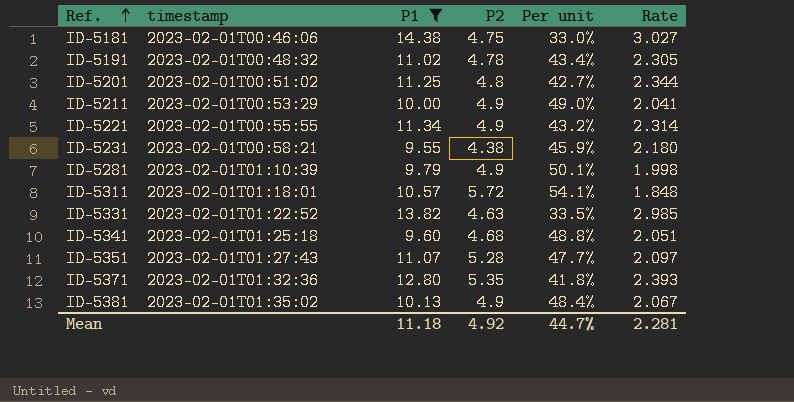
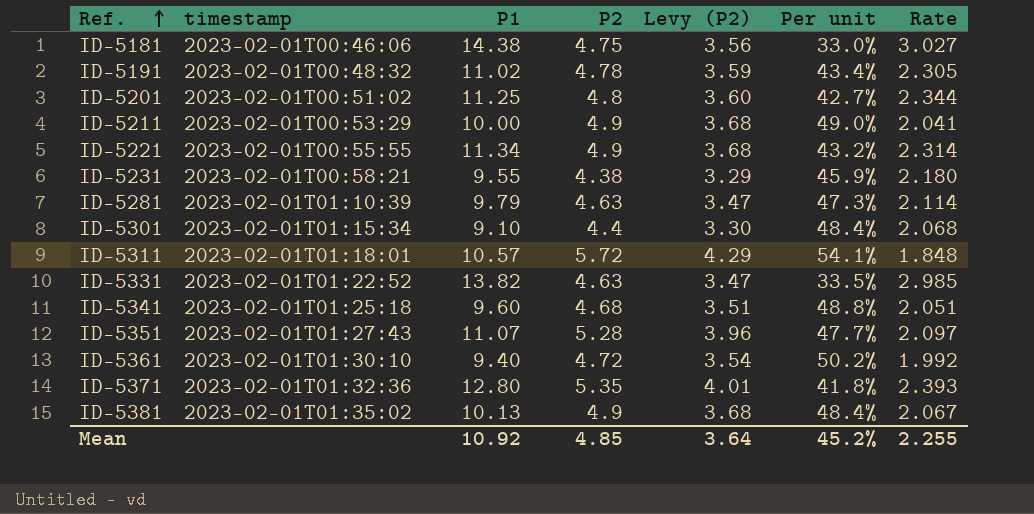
filter: P1 >= 9.55 -> none
column Levy (P2) | formula: none -> [P2] * 0.75
ID-5281 | P2: 4.9 -> 4.63
ID-5281 | Per unit: 50.1% -> 47.3%
ID-5281 | Rate: 1.998 -> 2.114
Mean | P1: 11.18 -> 10.92
Mean | P2: 4.92 -> 4.85
Mean | Per unit: 44.7% -> 45.2%
Mean | Rate: 2.281 -> 2.255

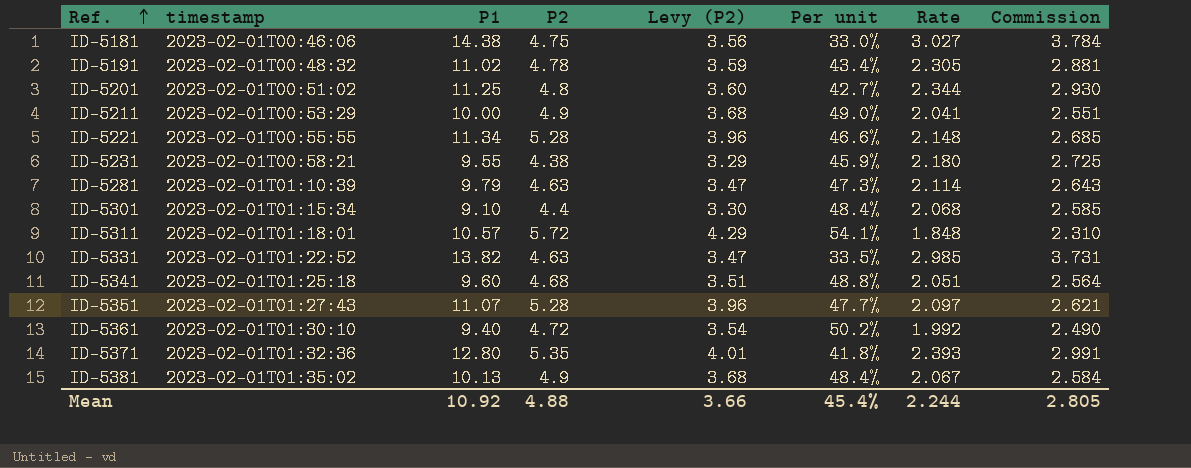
column Commission | formula: none -> [Rate] * 1.25
ID-5221 | P2: 4.9 -> 5.28
ID-5221 | Levy (P2): 3.68 -> 3.96
ID-5221 | Per unit: 43.2% -> 46.6%
ID-5221 | Rate: 2.314 -> 2.148
Mean | P2: 4.85 -> 4.88
Mean | Levy (P2): 3.64 -> 3.66
Mean | Per unit: 45.2% -> 45.4%
Mean | Rate: 2.255 -> 2.244

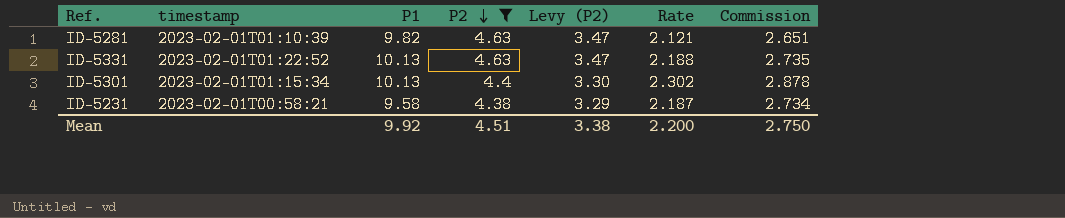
filter: none -> P2 <= 4.63
row order: Ref. ascending -> P2 descending
column Per unit | formula: [P2] / [P1] -> none
ID-5281 | P1: 9.79 -> 9.82
ID-5281 | Rate: 2.114 -> 2.121
ID-5281 | Commission: 2.643 -> 2.651
ID-5331 | P1: 13.82 -> 10.13
ID-5331 | Rate: 2.985 -> 2.188
ID-5331 | Commission: 3.731 -> 2.735
ID-5301 | P1: 9.10 -> 10.13
ID-5301 | Rate: 2.068 -> 2.302
ID-5301 | Commission: 2.585 -> 2.878
ID-5231 | P1: 9.55 -> 9.58
ID-5231 | Rate: 2.180 -> 2.187
ID-5231 | Commission: 2.725 -> 2.734
Mean | P1: 10.92 -> 9.92
Mean | P2: 4.88 -> 4.51
Mean | Levy (P2): 3.66 -> 3.38
Mean | Rate: 2.244 -> 2.200
Mean | Commission: 2.805 -> 2.750

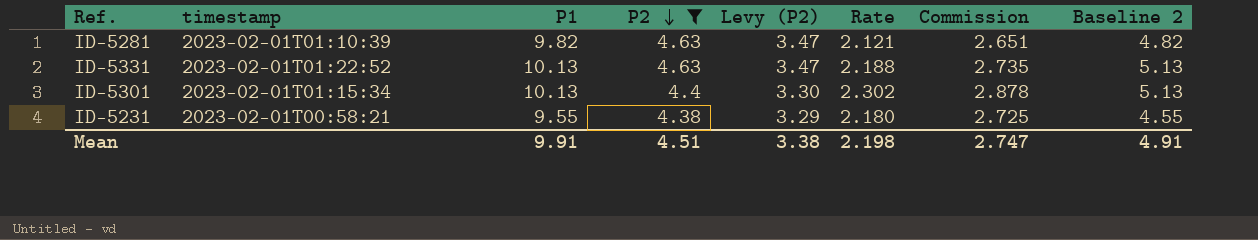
column Baseline 2 | formula: none -> [P1] - 5
ID-5231 | P1: 9.58 -> 9.55
ID-5231 | Rate: 2.187 -> 2.180
ID-5231 | Commission: 2.734 -> 2.725
Mean | P1: 9.92 -> 9.91
Mean | Rate: 2.200 -> 2.198
Mean | Commission: 2.750 -> 2.747

